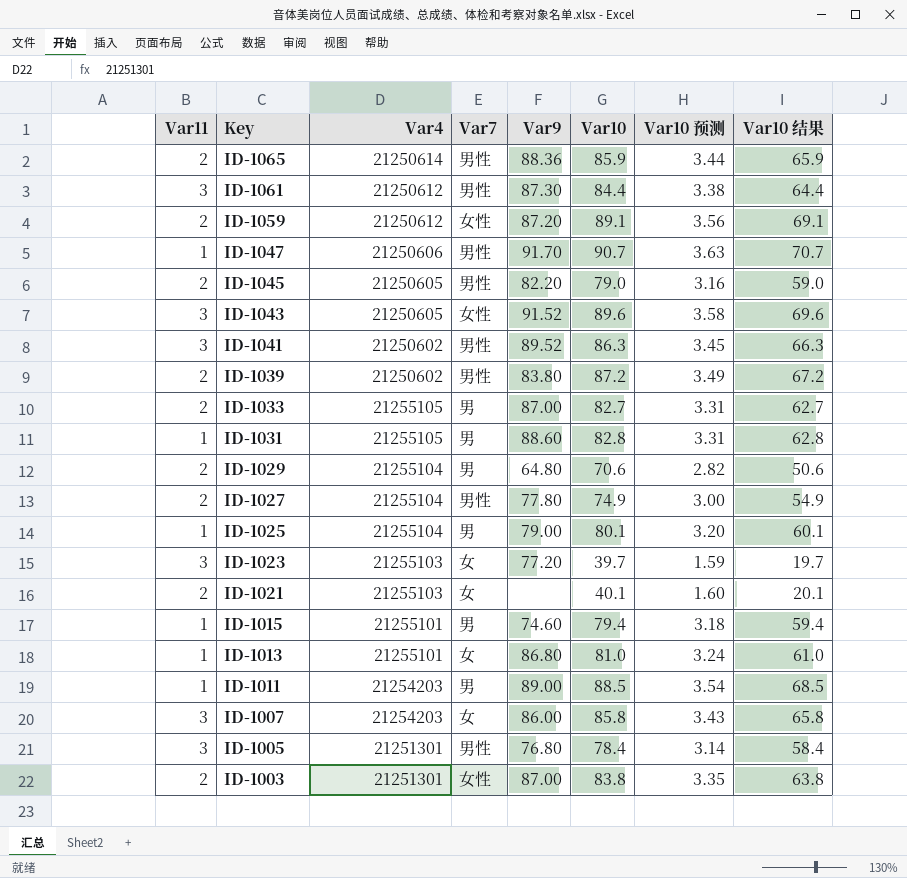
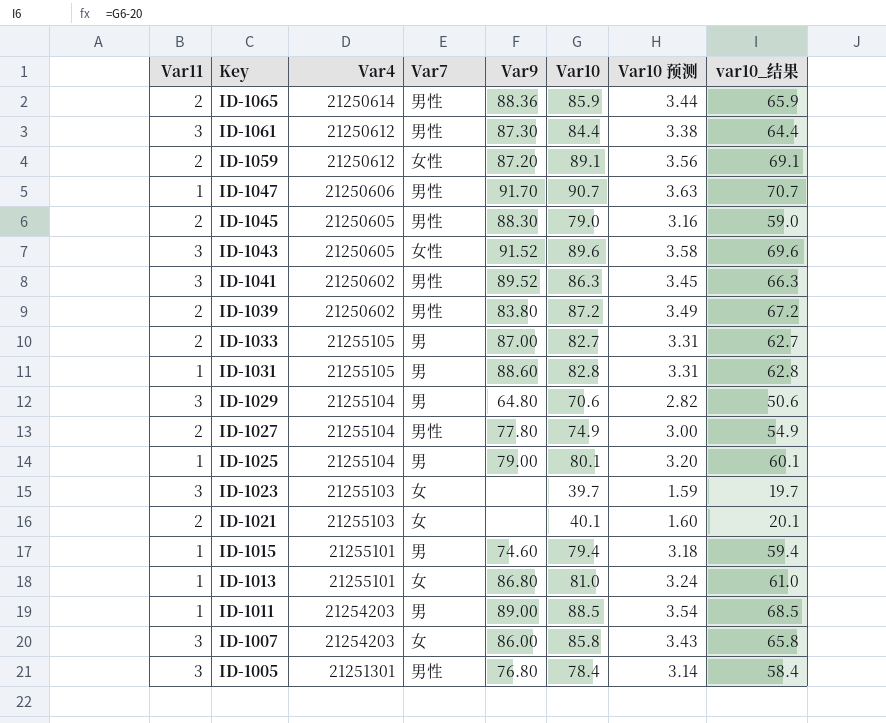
column name: Var10 结果 -> var10_结果
row ID-1003: 2 | 21251301 | 女性 | 87.00 | 83.8 | 3.35 | 63.8 -> none
ID-1045 | Var9: 82.20 -> 88.30
ID-1029 | Var11: 2 -> 3
ID-1023 | Var9: 77.20 -> none

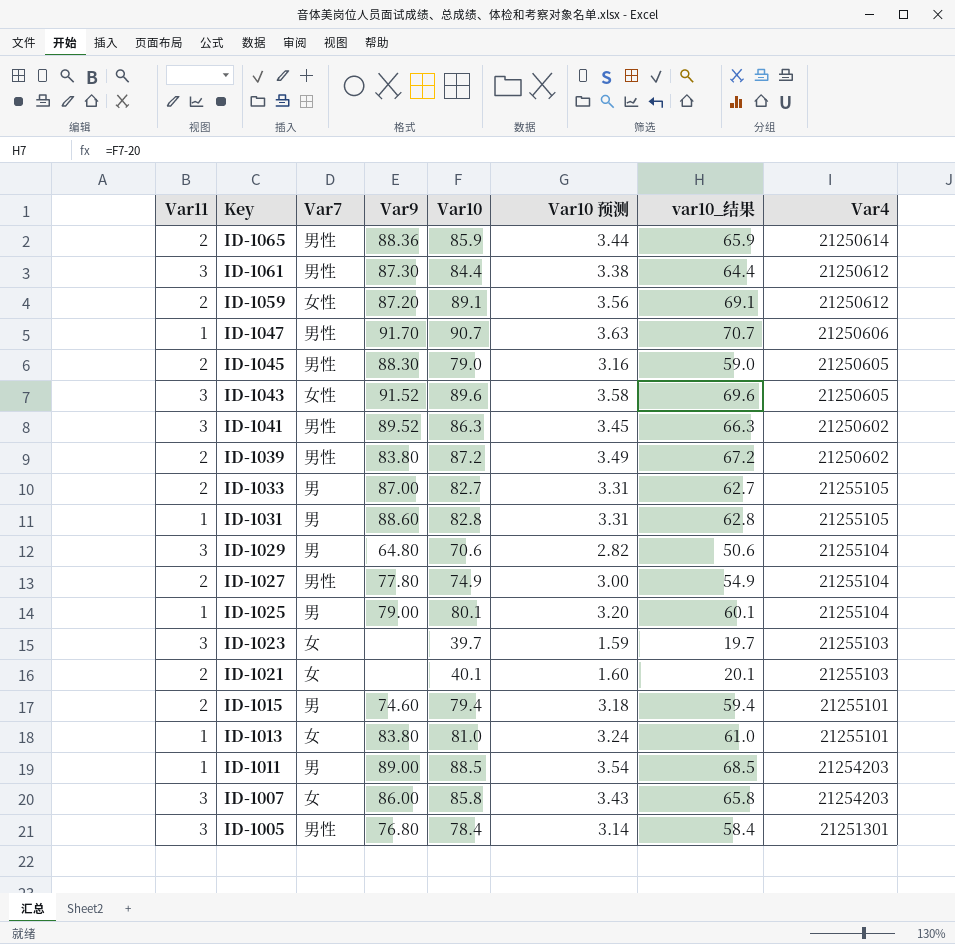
column Var4 | position: 3 -> 8
ID-1015 | Var11: 1 -> 2
ID-1013 | Var9: 86.80 -> 83.80

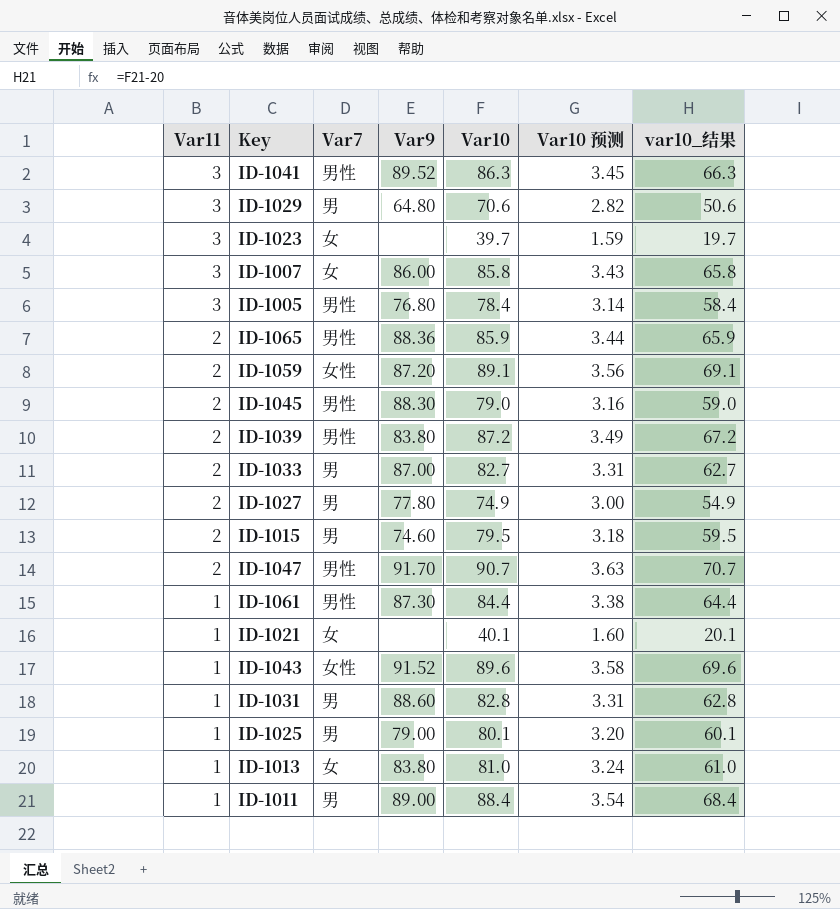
row order: Key descending -> Var11 descending
column Var4 | position: 8 -> none
ID-1027 | Var7: 男性 -> 男
ID-1015 | Var10: 79.4 -> 79.5
ID-1015 | var10_结果: 59.4 -> 59.5
ID-1047 | Var11: 1 -> 2
ID-1061 | Var11: 3 -> 1
ID-1021 | Var11: 2 -> 1
ID-1043 | Var11: 3 -> 1
ID-1011 | Var10: 88.5 -> 88.4
ID-1011 | var10_结果: 68.5 -> 68.4

